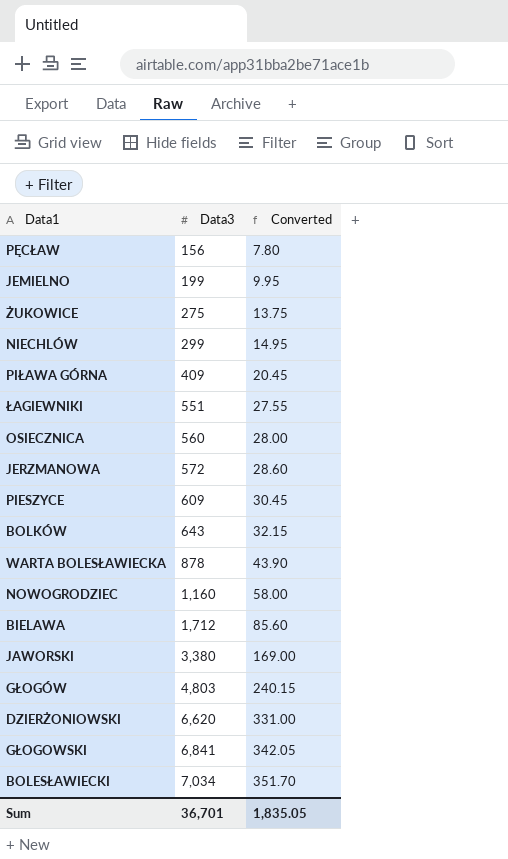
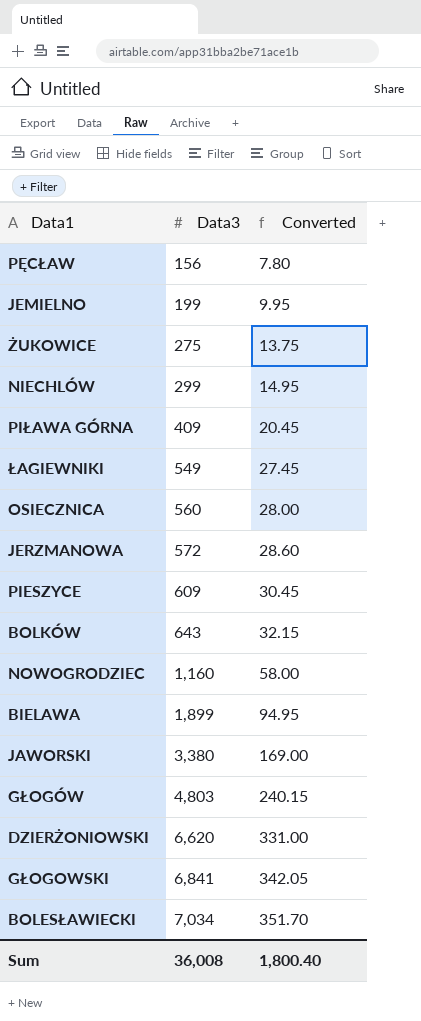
row WARTA BOLESŁAWIECKA: 878 | 43.90 -> none
ŁAGIEWNIKI | Data3: 551 -> 549
ŁAGIEWNIKI | Converted: 27.55 -> 27.45
BIELAWA | Data3: 1,712 -> 1,899
BIELAWA | Converted: 85.60 -> 94.95
Sum | Data3: 36,701 -> 36,008
Sum | Converted: 1,835.05 -> 1,800.40

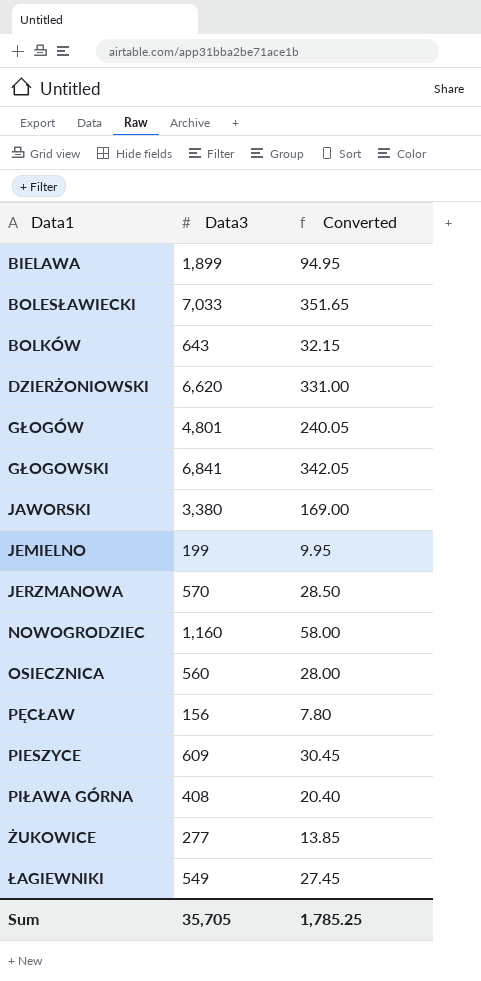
row order: Data3 ascending -> Data1 ascending
row NIECHLÓW: 299 | 14.95 -> none
BOLESŁAWIECKI | Data3: 7,034 -> 7,033
BOLESŁAWIECKI | Converted: 351.70 -> 351.65
GŁOGÓW | Data3: 4,803 -> 4,801
GŁOGÓW | Converted: 240.15 -> 240.05
JERZMANOWA | Data3: 572 -> 570
JERZMANOWA | Converted: 28.60 -> 28.50
PIŁAWA GÓRNA | Data3: 409 -> 408
PIŁAWA GÓRNA | Converted: 20.45 -> 20.40
ŻUKOWICE | Data3: 275 -> 277
ŻUKOWICE | Converted: 13.75 -> 13.85
Sum | Data3: 36,008 -> 35,705
Sum | Converted: 1,800.40 -> 1,785.25

